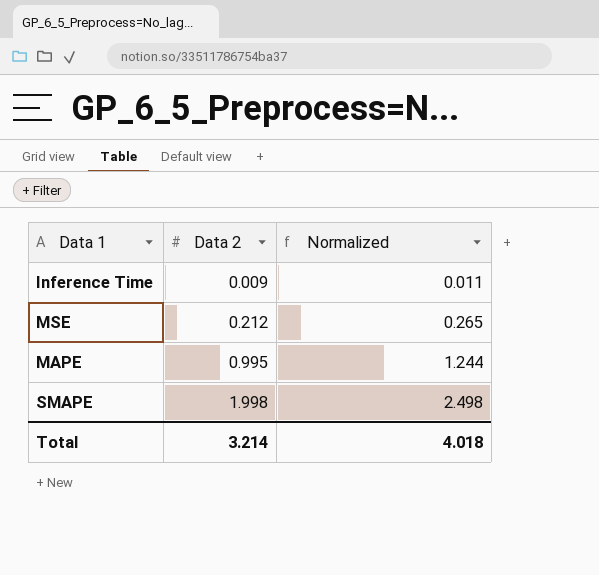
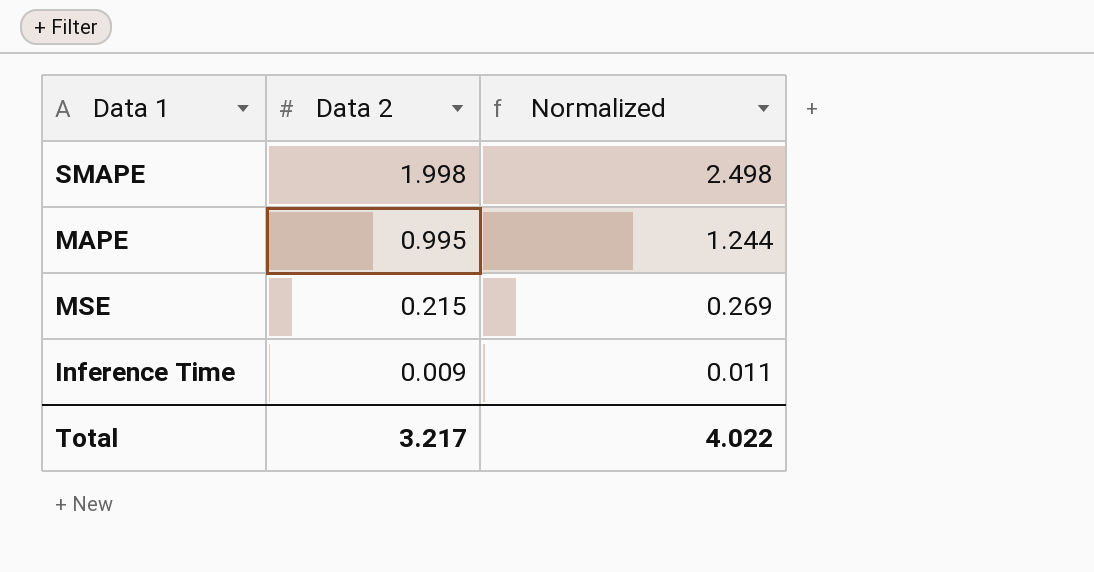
row order: Data 2 ascending -> Data 2 descending
MSE | Data 2: 0.212 -> 0.215
MSE | Normalized: 0.265 -> 0.269
Total | Data 2: 3.214 -> 3.217
Total | Normalized: 4.018 -> 4.022

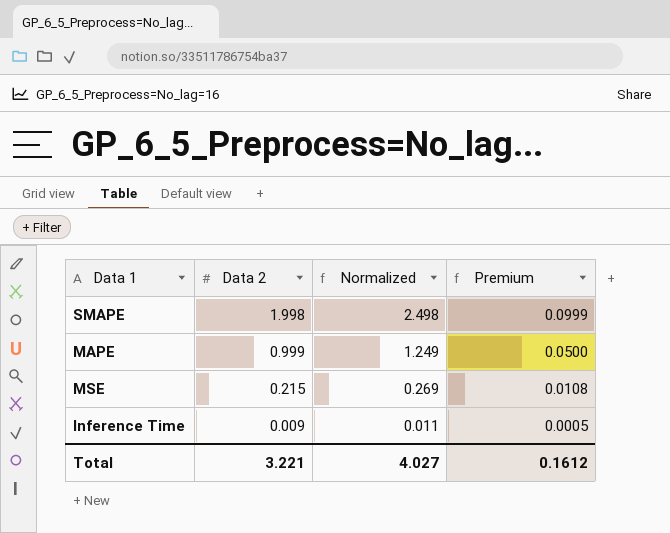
column Premium | formula: none -> [Data 2] * 0.05
MAPE | Data 2: 0.995 -> 0.999
MAPE | Normalized: 1.244 -> 1.249
Total | Data 2: 3.217 -> 3.221
Total | Normalized: 4.022 -> 4.027

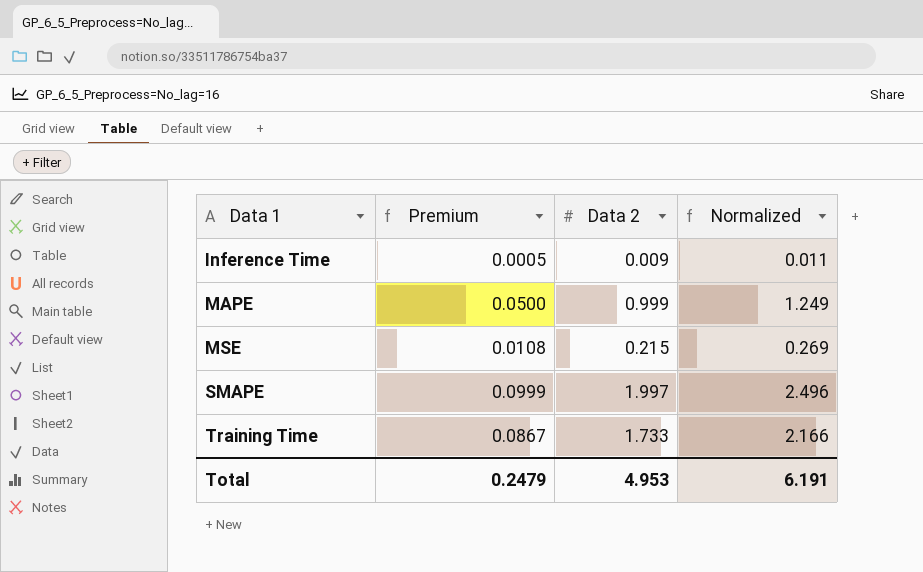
row order: Data 2 descending -> Data 1 ascending
column Premium | position: 4 -> 2
SMAPE | Data 2: 1.998 -> 1.997
SMAPE | Normalized: 2.498 -> 2.496
row Training Time: none -> 0.0867 | 1.733 | 2.166
Total | Premium: 0.1612 -> 0.2479
Total | Data 2: 3.221 -> 4.953
Total | Normalized: 4.027 -> 6.191

